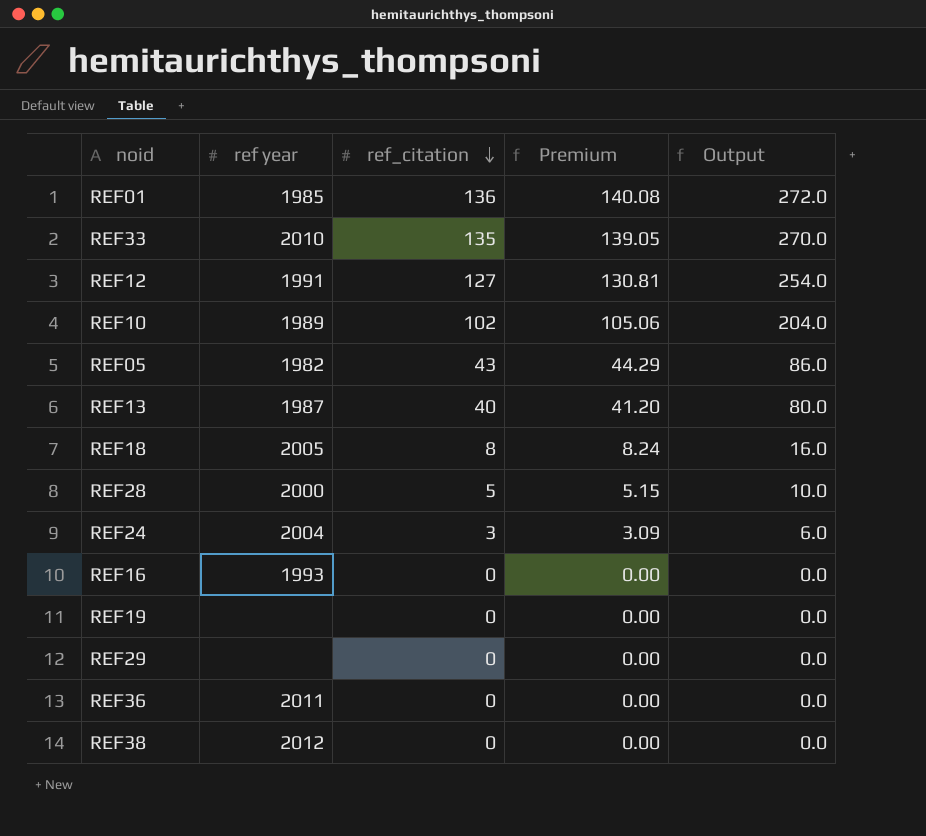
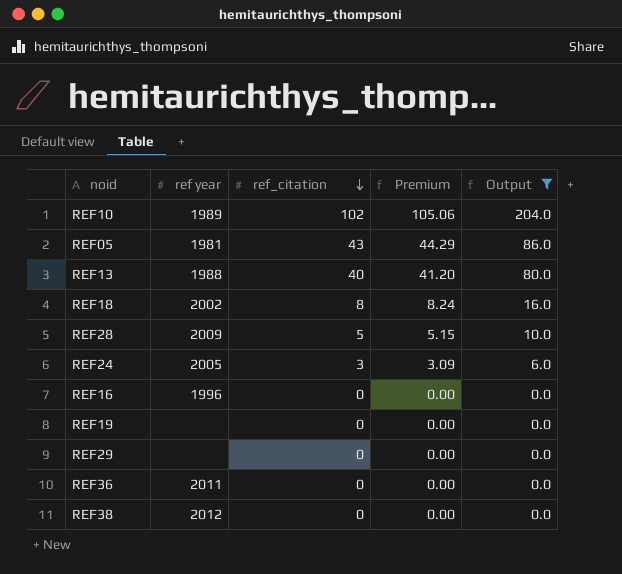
filter: none -> Output <= 204.0
REF05 | ref year: 1982 -> 1981
REF13 | ref year: 1987 -> 1988
REF18 | ref year: 2005 -> 2002
REF28 | ref year: 2000 -> 2009
REF24 | ref year: 2004 -> 2005
REF16 | ref year: 1993 -> 1996

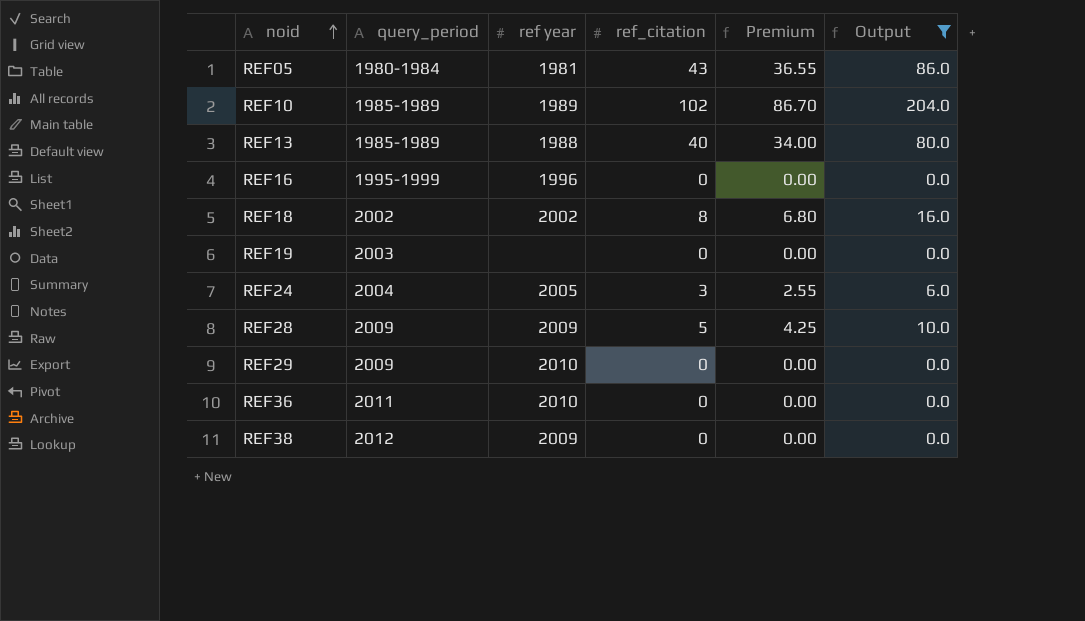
row order: ref_citation descending -> noid ascending
column query_period | position: none -> 2
column Premium | formula: [ref_citation] * 1.03 -> [ref_citation] * 0.85
REF29 | ref year: none -> 2010
REF36 | ref year: 2011 -> 2010
REF38 | ref year: 2012 -> 2009

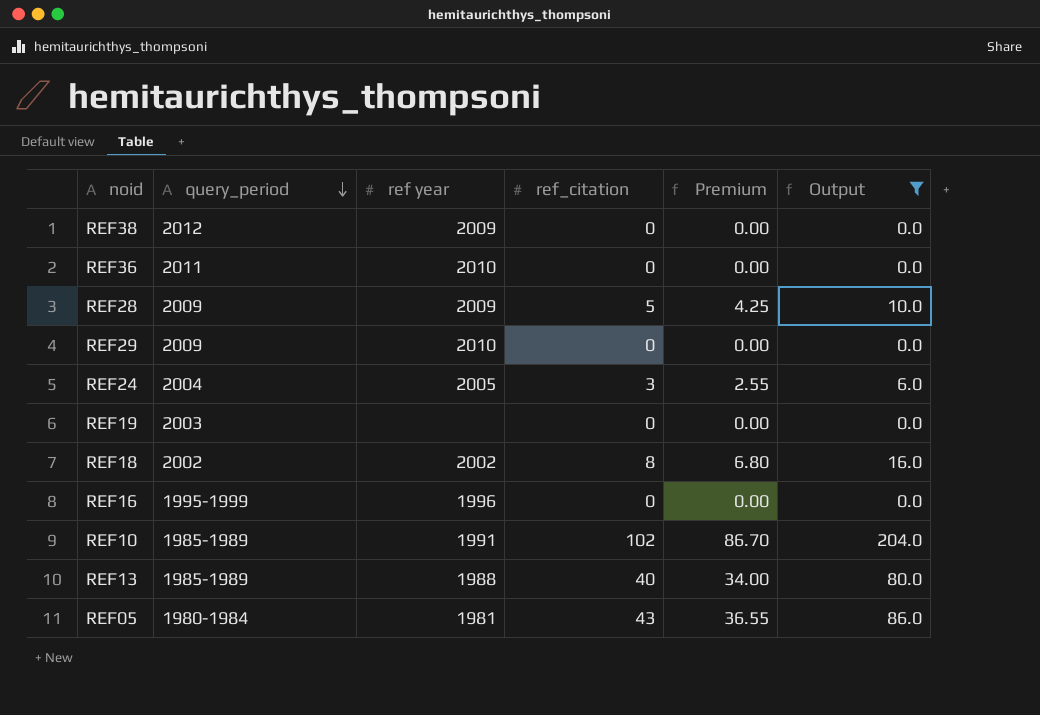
row order: noid ascending -> query_period descending
REF10 | ref year: 1989 -> 1991

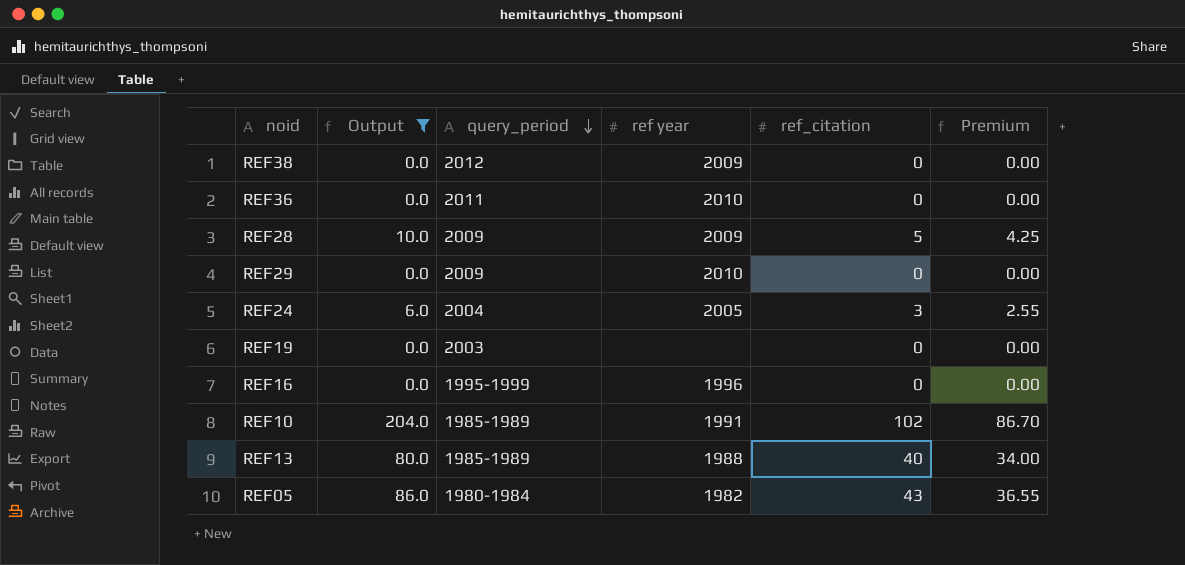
column Output | position: 6 -> 2
row REF18: 2002 | 2002 | 8 | 6.80 | 16.0 -> none
REF05 | ref year: 1981 -> 1982

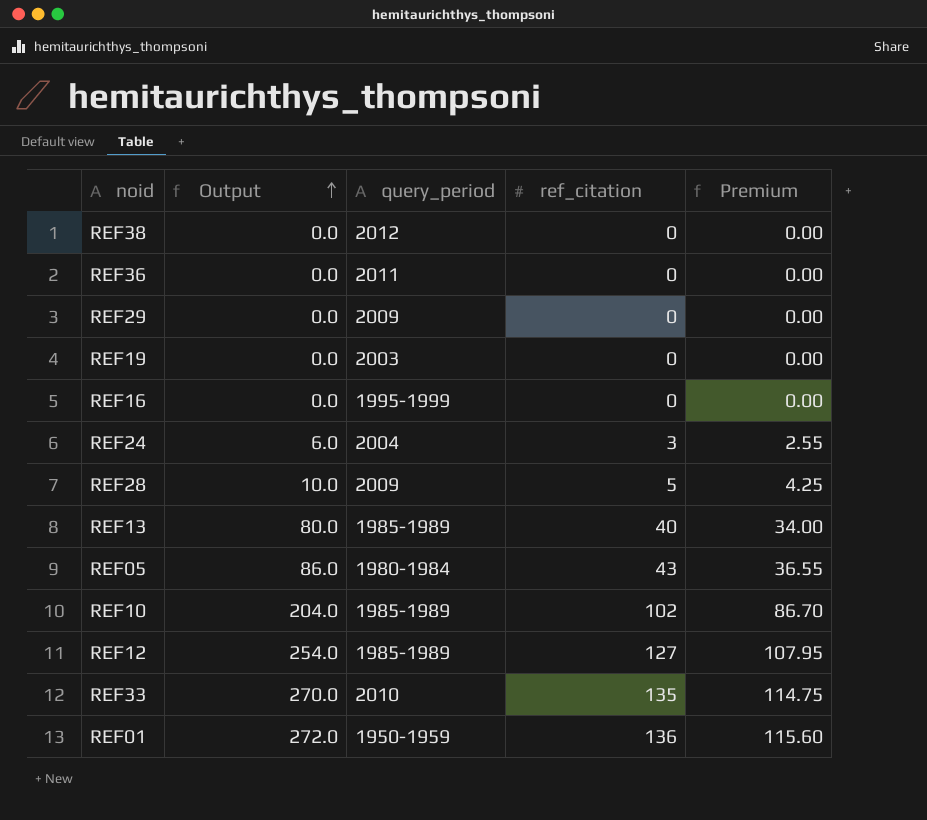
filter: Output <= 204.0 -> none
row order: query_period descending -> Output ascending
column ref year | position: 4 -> none

